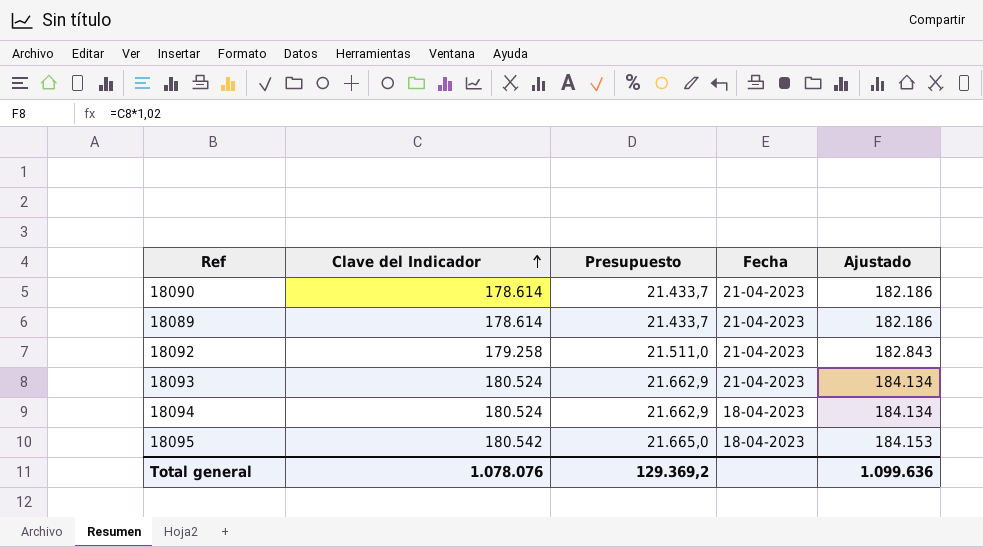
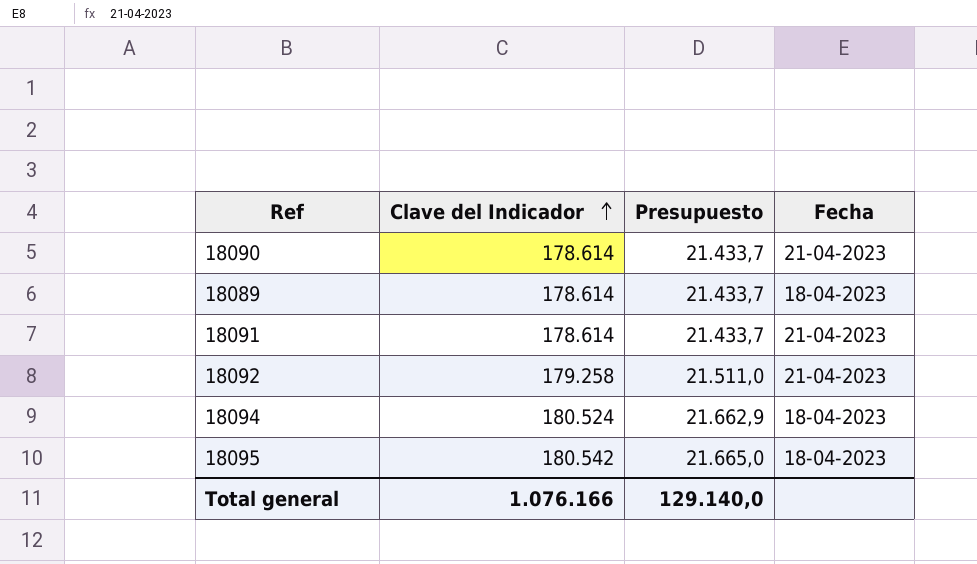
column Ajustado | formula: [Clave del Indicador] * 1,02 -> none
row 18093: 180.524 | 21.662,9 | 21-04-2023 | 184.134 -> none
18089 | Fecha: 21-04-2023 -> 18-04-2023
row 18091: none -> 178.614 | 21.433,7 | 21-04-2023
Total general | Clave del Indicador: 1.078.076 -> 1.076.166
Total general | Presupuesto: 129.369,2 -> 129.140,0

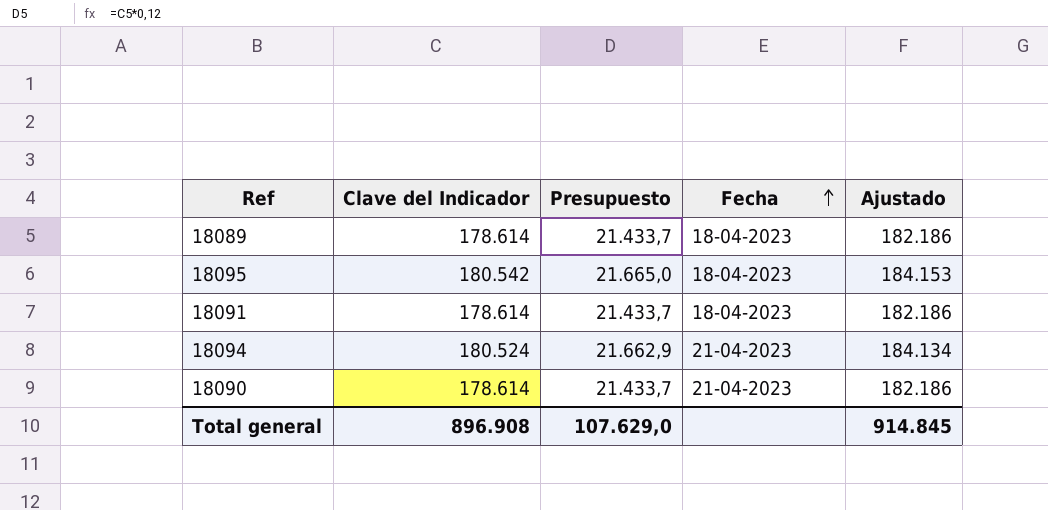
row order: Clave del Indicador ascending -> Fecha ascending
column Ajustado | formula: none -> [Clave del Indicador] * 1,02
row 18092: 179.258 | 21.511,0 | 21-04-2023 -> none
18091 | Fecha: 21-04-2023 -> 18-04-2023
18094 | Fecha: 18-04-2023 -> 21-04-2023
Total general | Clave del Indicador: 1.076.166 -> 896.908
Total general | Presupuesto: 129.140,0 -> 107.629,0

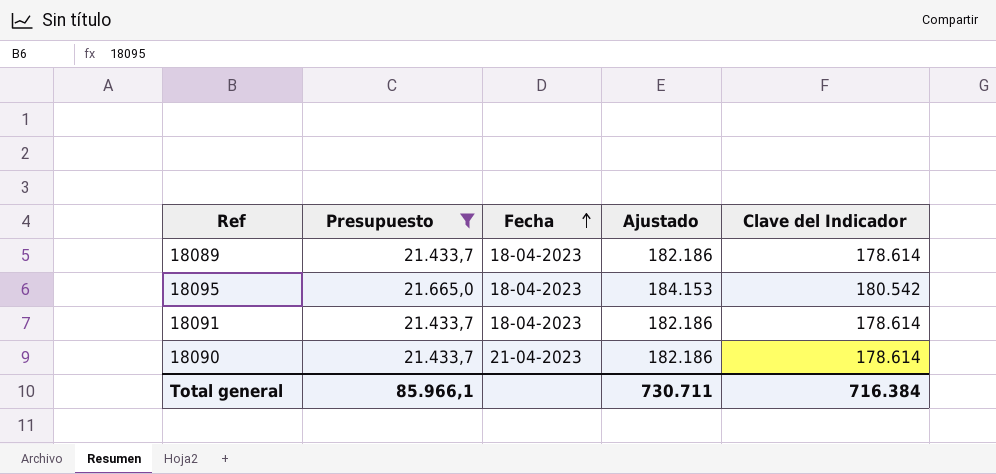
filter: none -> Presupuesto != 21.662,9
column Clave del Indicador | position: 2 -> 5
Total general | Presupuesto: 107.629,0 -> 85.966,1
Total general | Ajustado: 914.845 -> 730.711
Total general | Clave del Indicador: 896.908 -> 716.384

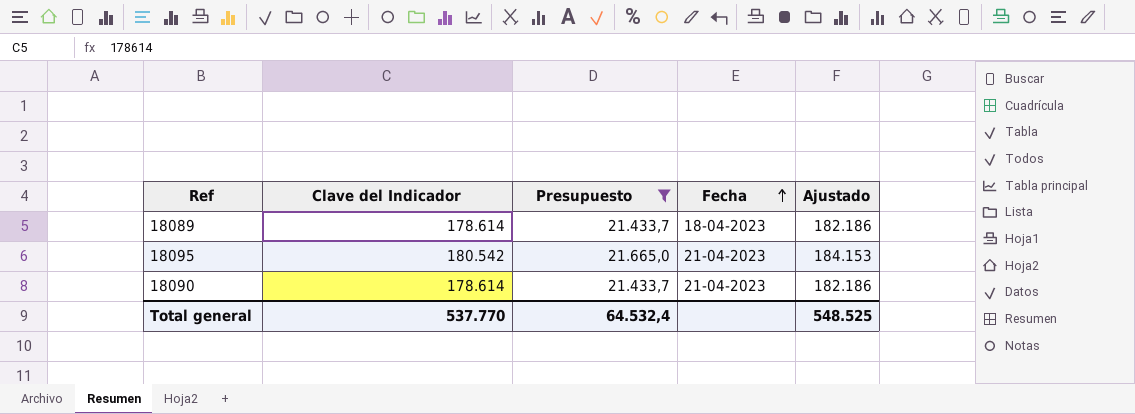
column Clave del Indicador | position: 5 -> 2
row 18091: 21.433,7 | 18-04-2023 | 182.186 | 178.614 -> none
18095 | Fecha: 18-04-2023 -> 21-04-2023
Total general | Clave del Indicador: 716.384 -> 537.770
Total general | Presupuesto: 85.966,1 -> 64.532,4
Total general | Ajustado: 730.711 -> 548.525

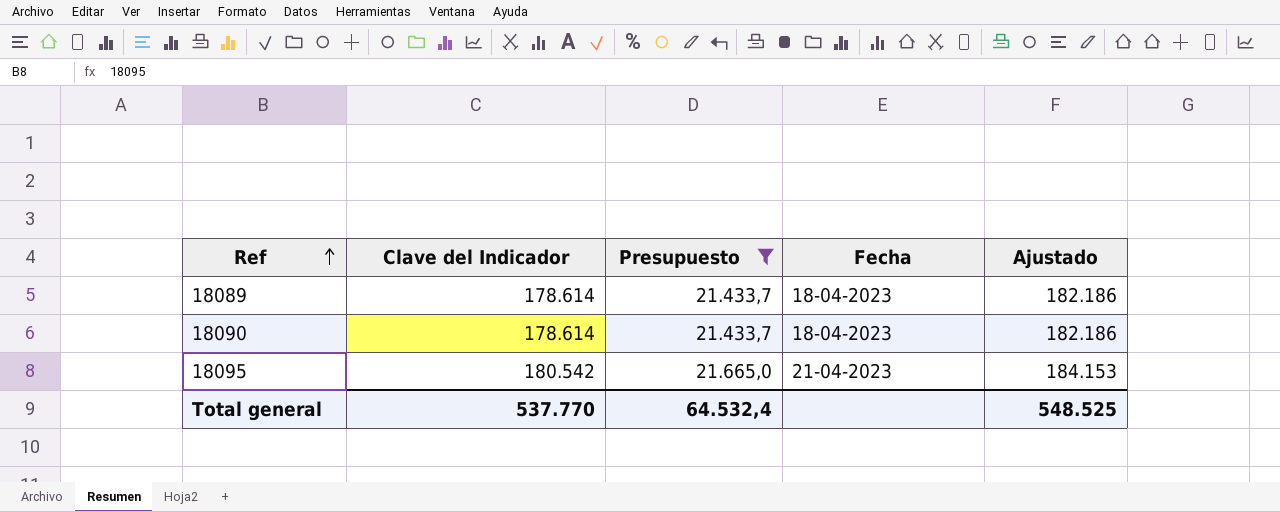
row order: Fecha ascending -> Ref ascending
18090 | Fecha: 21-04-2023 -> 18-04-2023

